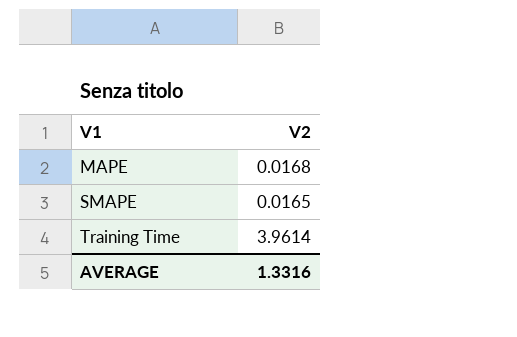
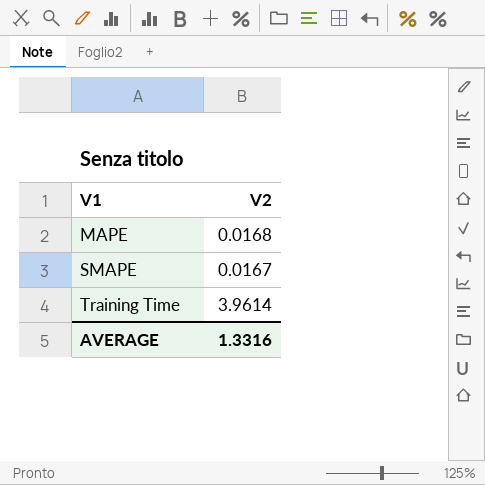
SMAPE | V2: 0.0165 -> 0.0167

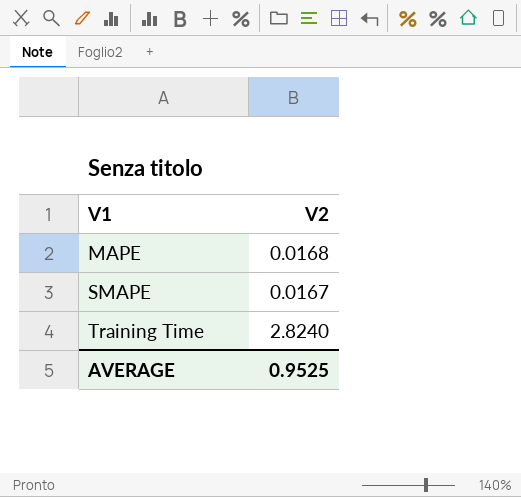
Training Time | V2: 3.9614 -> 2.8240
AVERAGE | V2: 1.3316 -> 0.9525

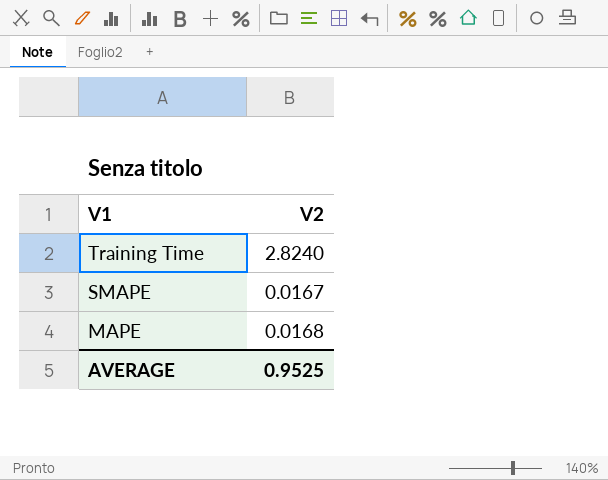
row order: V1 ascending -> V1 descending

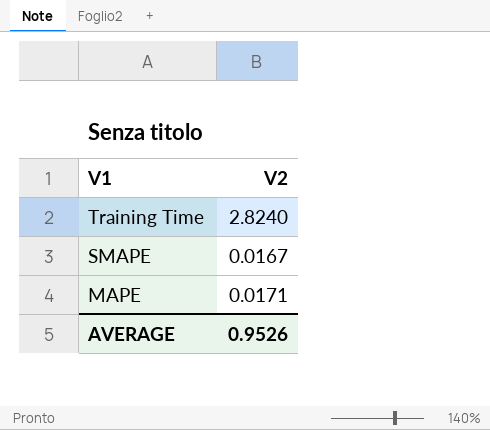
MAPE | V2: 0.0168 -> 0.0171
AVERAGE | V2: 0.9525 -> 0.9526

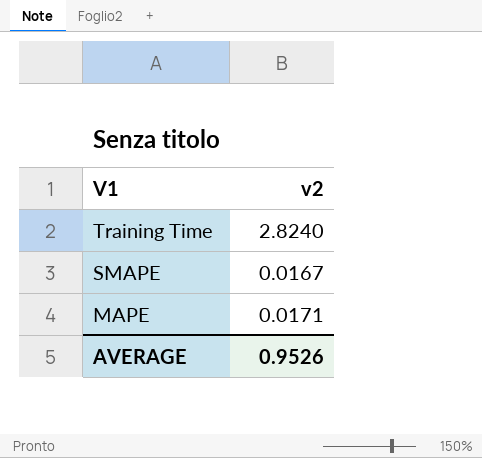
column name: V2 -> v2

